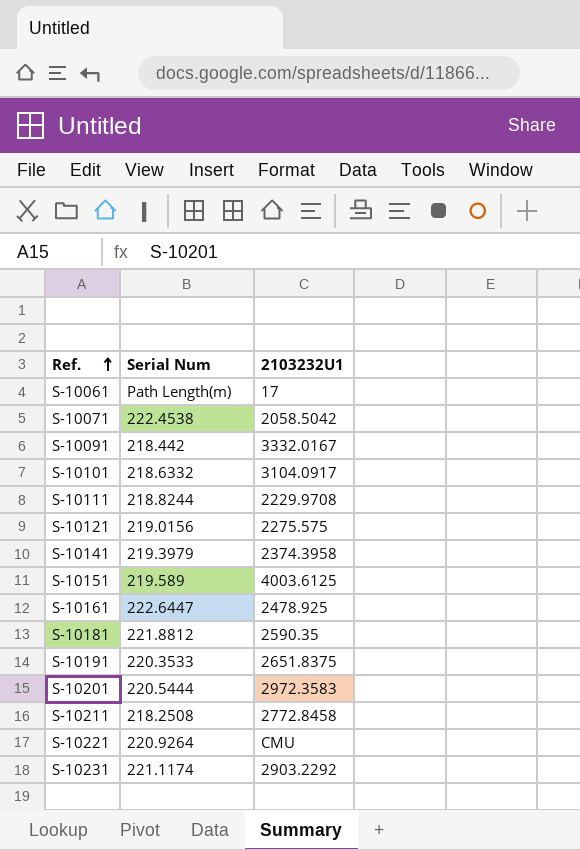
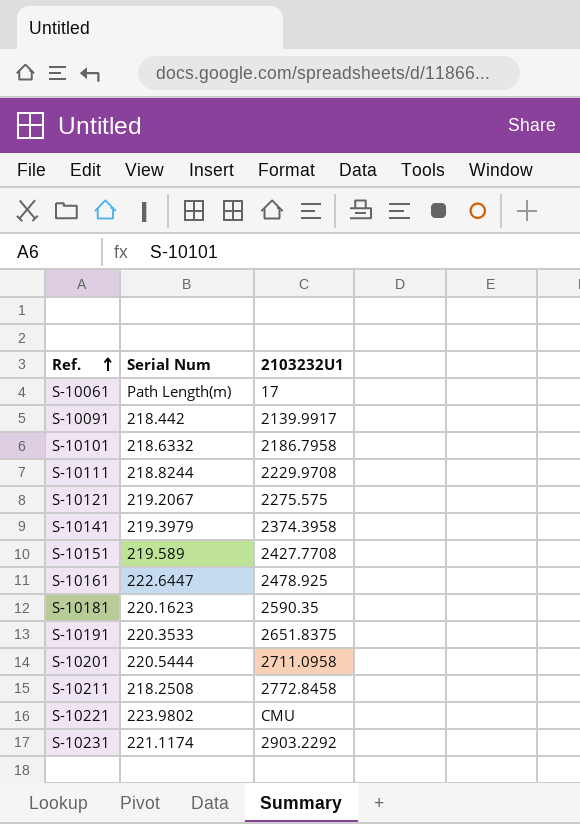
row S-10071: 222.4538 | 2058.5042 -> none
S-10091 | 2103232U1: 3332.0167 -> 2139.9917
S-10101 | 2103232U1: 3104.0917 -> 2186.7958
S-10121 | Serial Num: 219.0156 -> 219.2067
S-10151 | 2103232U1: 4003.6125 -> 2427.7708
S-10181 | Serial Num: 221.8812 -> 220.1623
S-10201 | 2103232U1: 2972.3583 -> 2711.0958
S-10221 | Serial Num: 220.9264 -> 223.9802

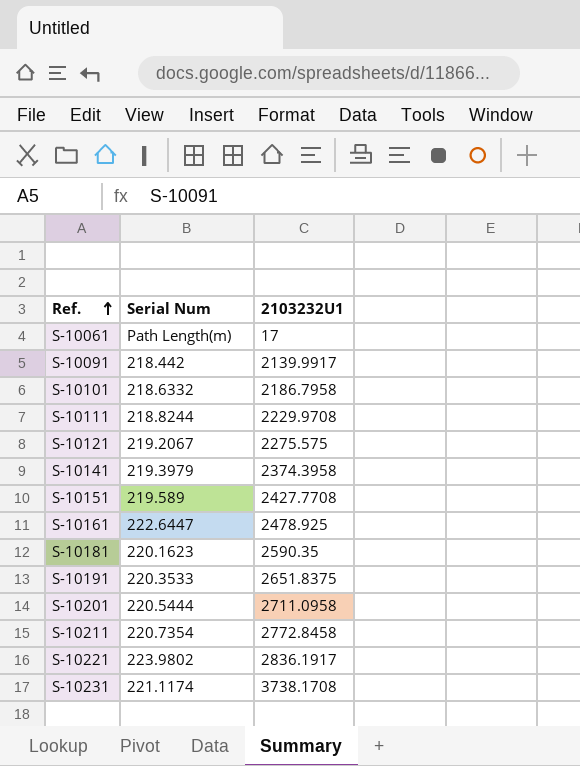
S-10211 | Serial Num: 218.2508 -> 220.7354
S-10221 | 2103232U1: CMU -> 2836.1917
S-10231 | 2103232U1: 2903.2292 -> 3738.1708

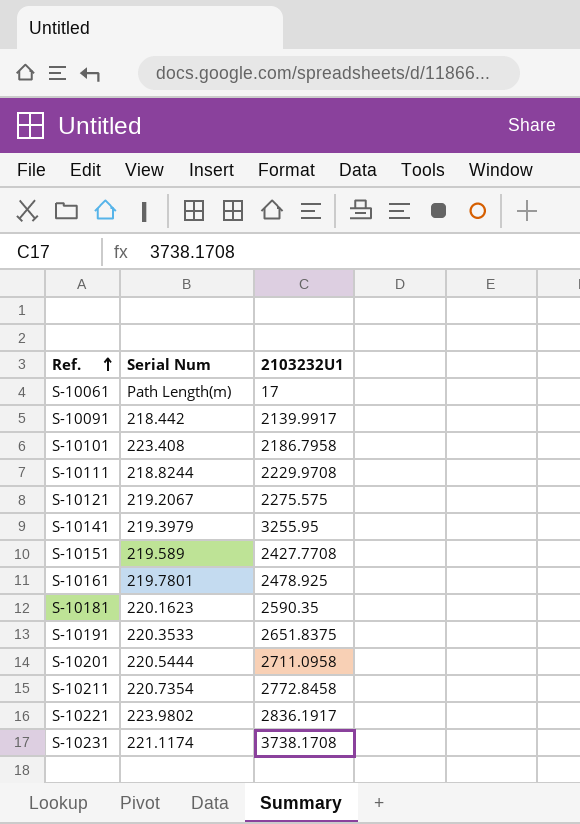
S-10101 | Serial Num: 218.6332 -> 223.408
S-10141 | 2103232U1: 2374.3958 -> 3255.95
S-10161 | Serial Num: 222.6447 -> 219.7801

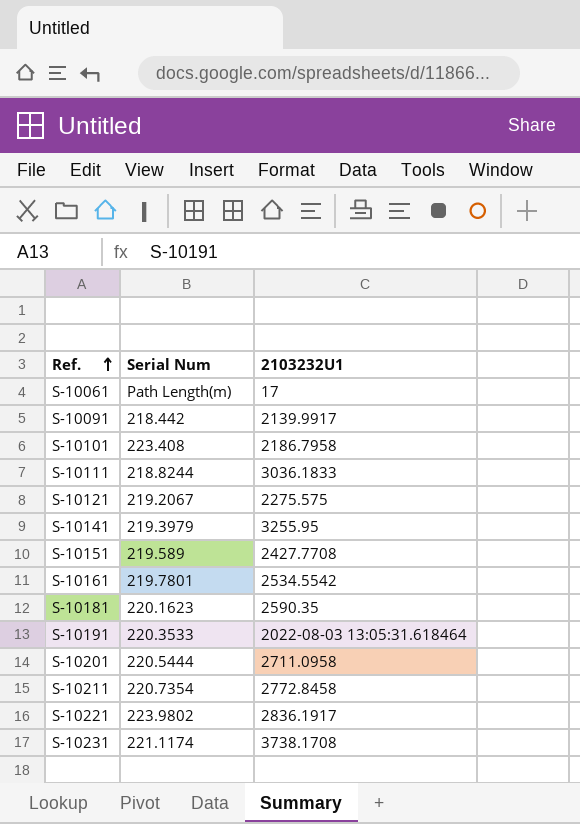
S-10111 | 2103232U1: 2229.9708 -> 3036.1833
S-10161 | 2103232U1: 2478.925 -> 2534.5542
S-10191 | 2103232U1: 2651.8375 -> 2022-08-03 13:05:31.618464

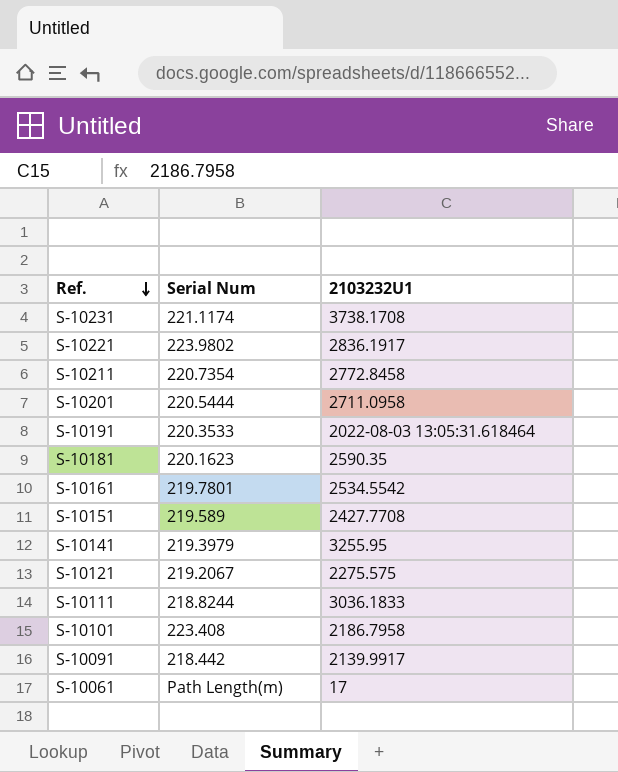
row order: Ref. ascending -> Ref. descending

